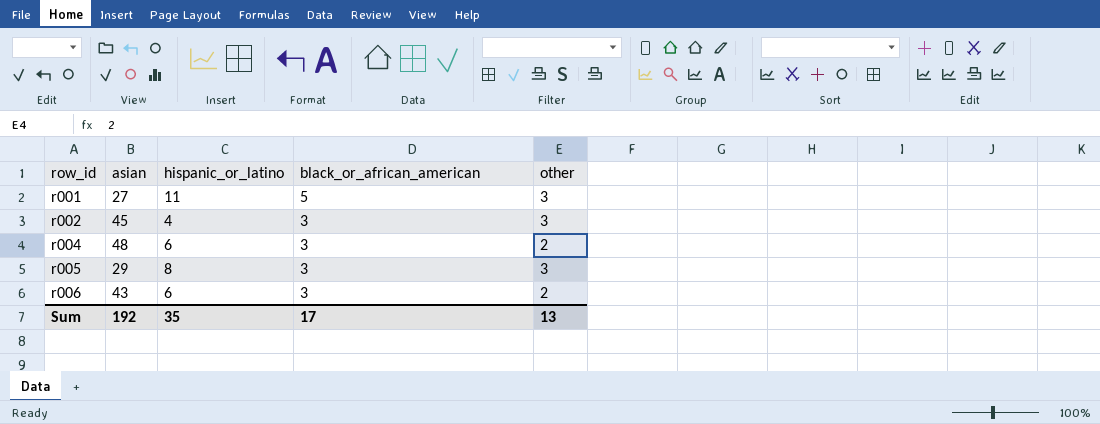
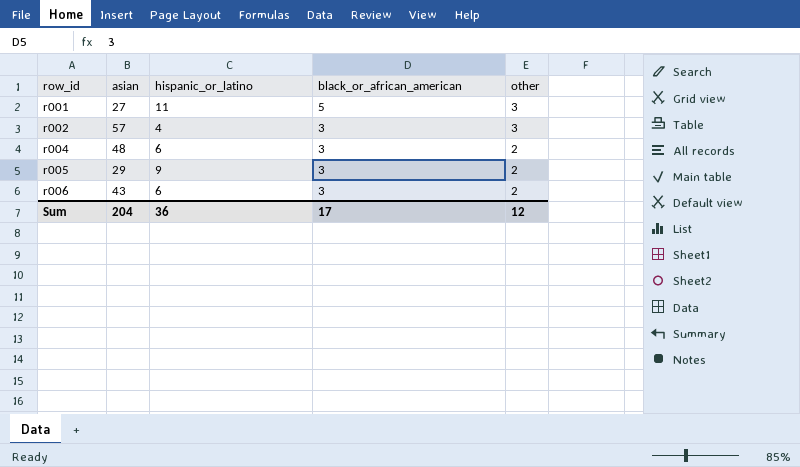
r002 | asian: 45 -> 57
r005 | hispanic_or_latino: 8 -> 9
r005 | other: 3 -> 2
Sum | asian: 192 -> 204
Sum | hispanic_or_latino: 35 -> 36
Sum | other: 13 -> 12

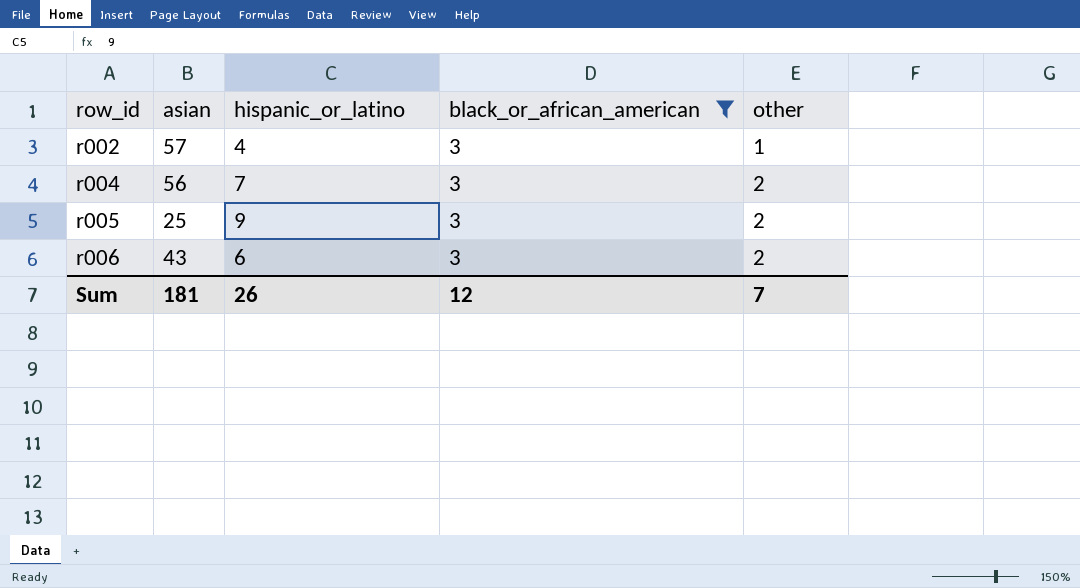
filter: none -> black_or_african_american = 3
r002 | other: 3 -> 1
r004 | asian: 48 -> 56
r004 | hispanic_or_latino: 6 -> 7
r005 | asian: 29 -> 25
Sum | asian: 204 -> 181
Sum | hispanic_or_latino: 36 -> 26
Sum | black_or_african_american: 17 -> 12
Sum | other: 12 -> 7

